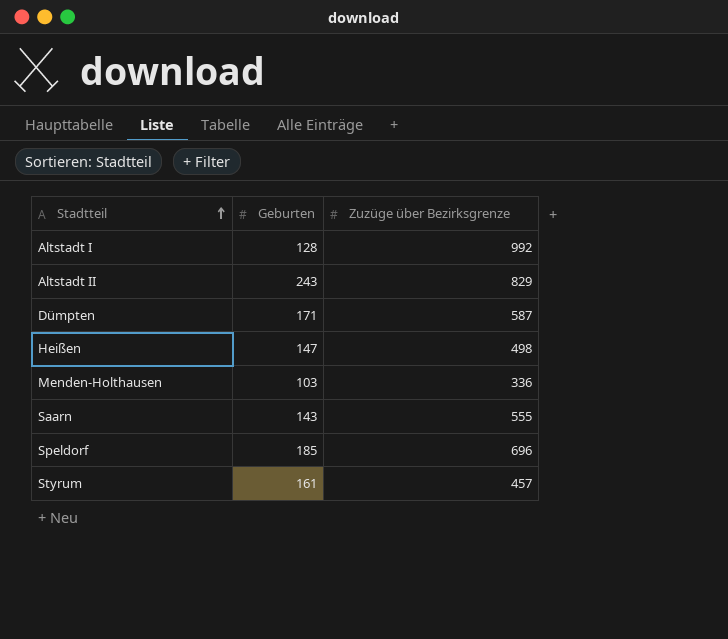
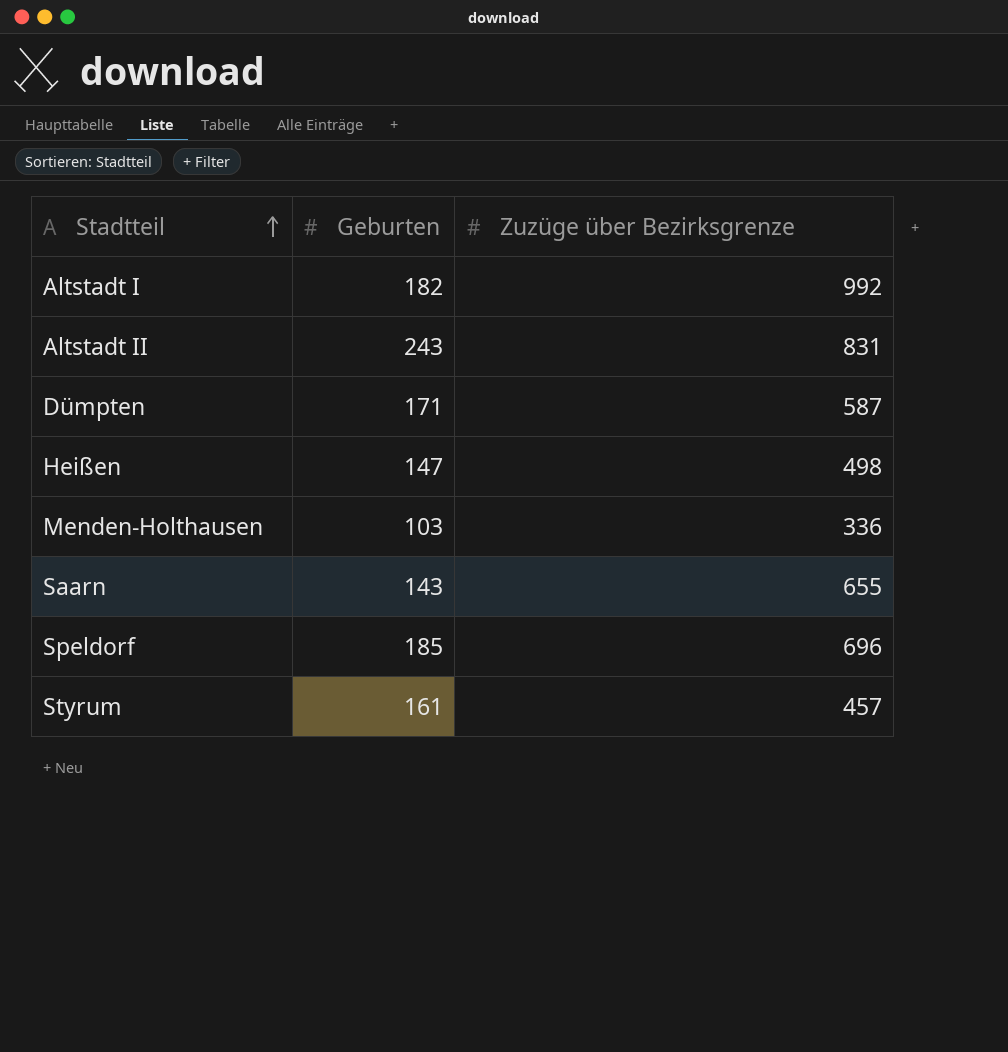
Altstadt I | Geburten: 128 -> 182
Altstadt II | Zuzüge über Bezirksgrenze: 829 -> 831
Saarn | Zuzüge über Bezirksgrenze: 555 -> 655

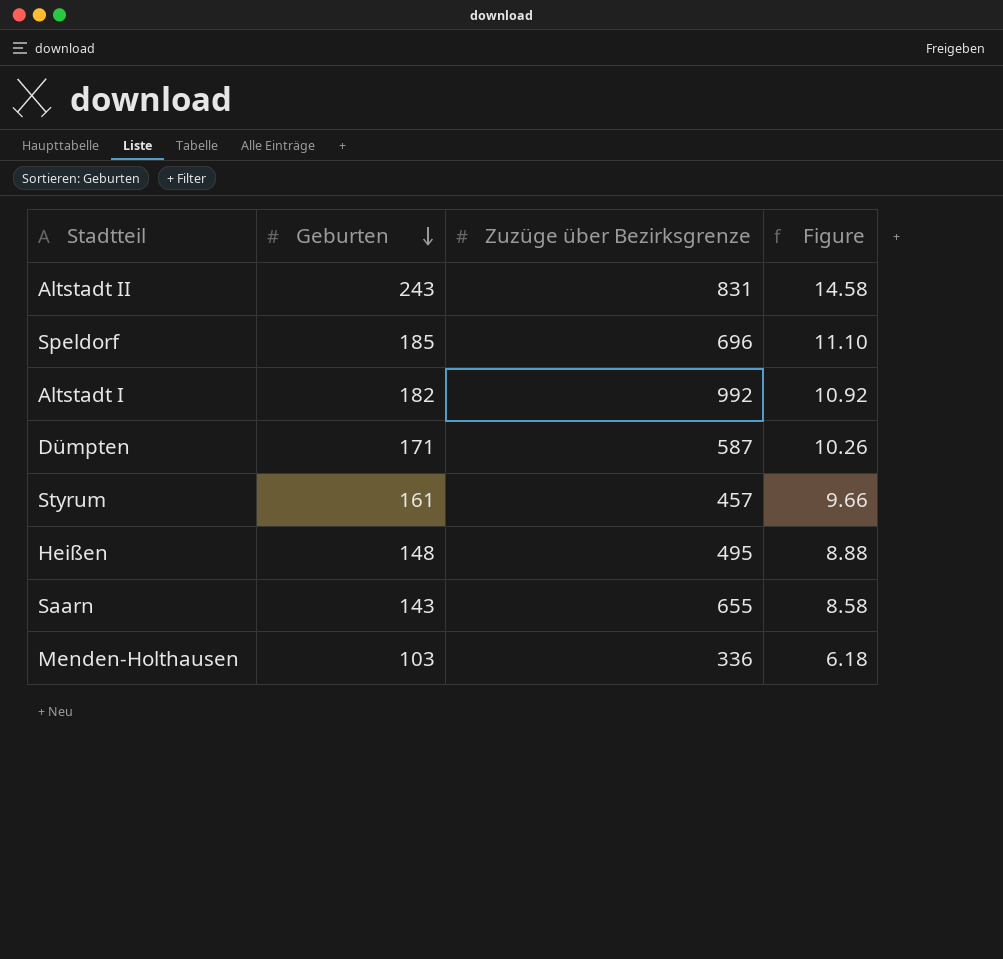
row order: Stadtteil ascending -> Geburten descending
column Figure | formula: none -> [Geburten] * 0.06
Heißen | Geburten: 147 -> 148
Heißen | Zuzüge über Bezirksgrenze: 498 -> 495

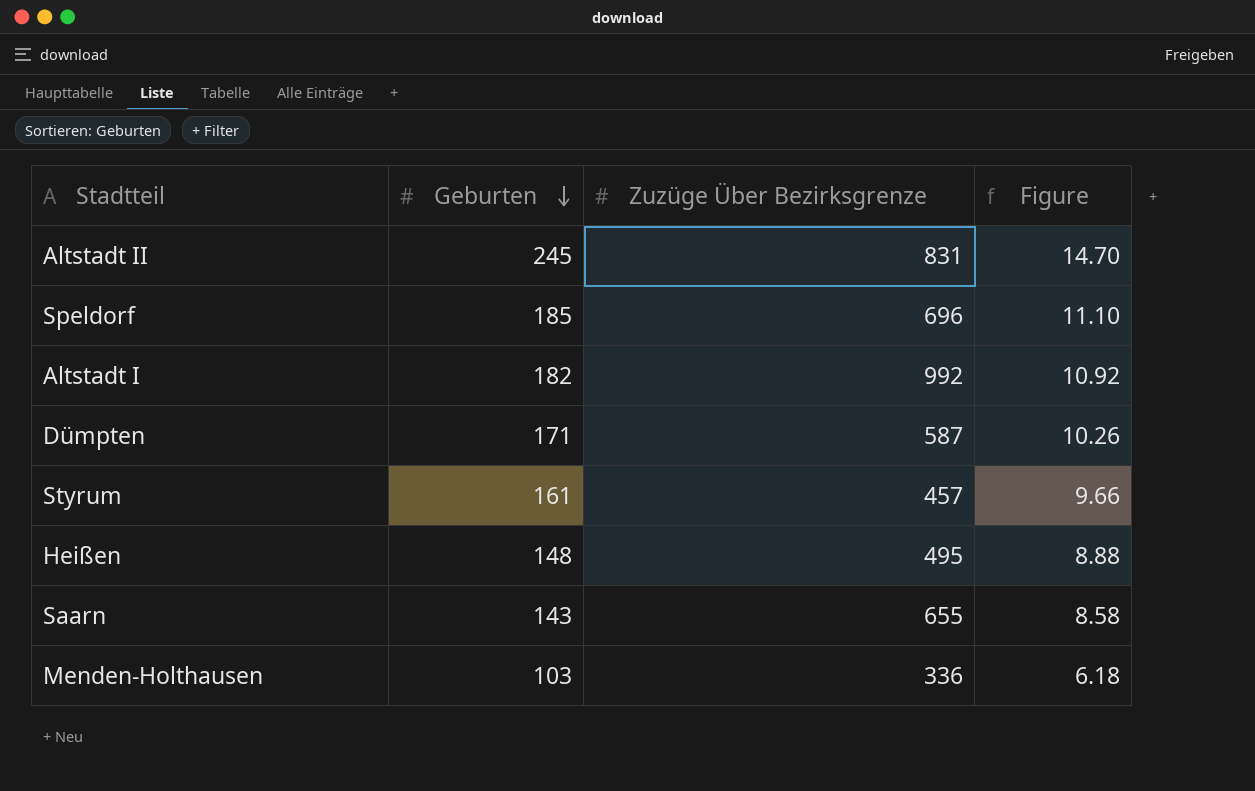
column name: Zuzüge über Bezirksgrenze -> Zuzüge Über Bezirksgrenze
Altstadt II | Geburten: 243 -> 245
Altstadt II | Figure: 14.58 -> 14.70

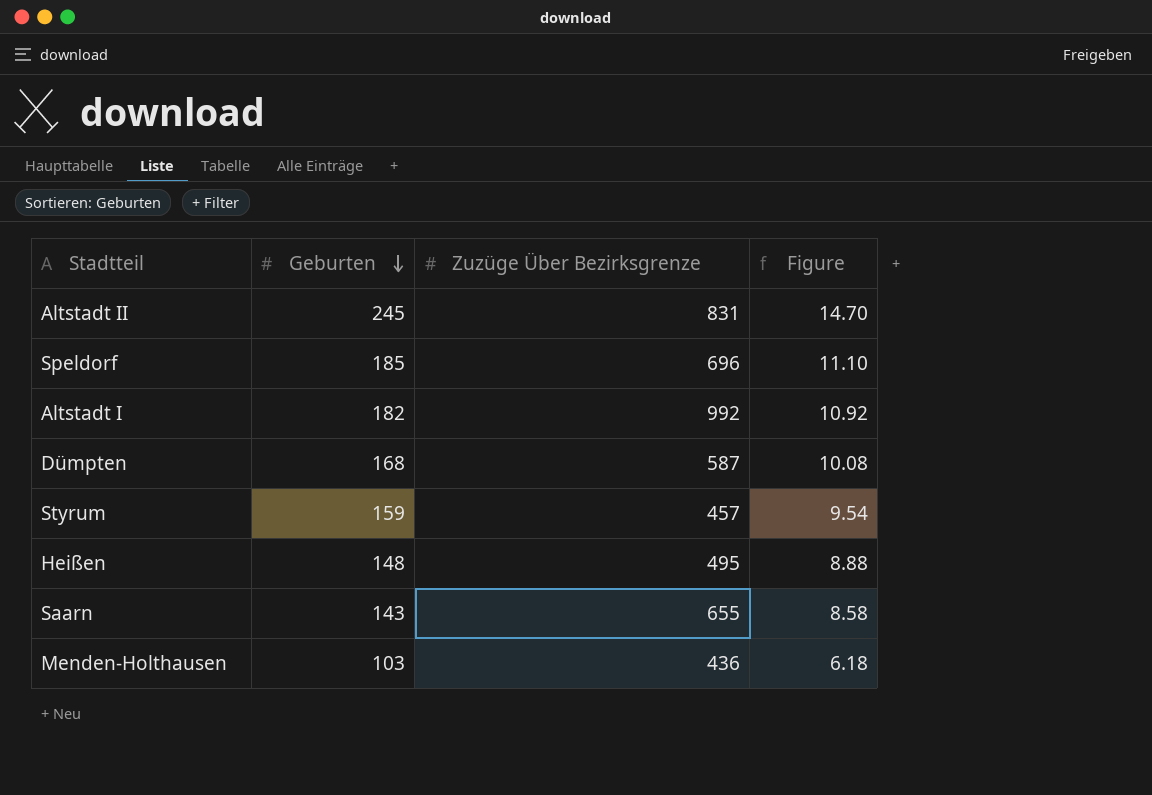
Dümpten | Geburten: 171 -> 168
Dümpten | Figure: 10.26 -> 10.08
Styrum | Geburten: 161 -> 159
Styrum | Figure: 9.66 -> 9.54
Menden-Holthausen | Zuzüge Über Bezirksgrenze: 336 -> 436

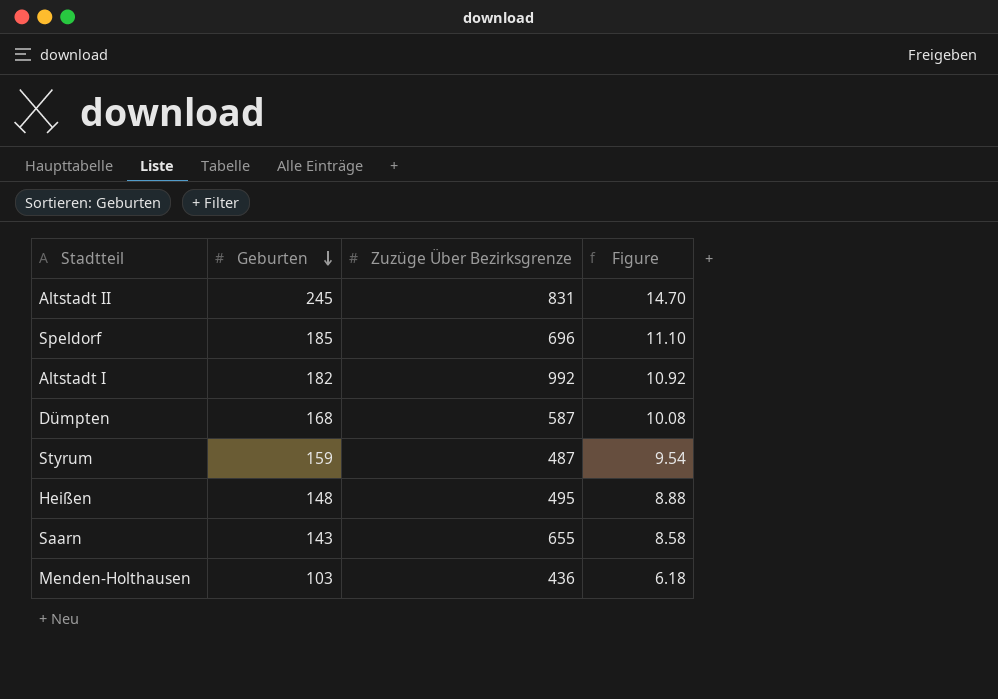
Styrum | Zuzüge Über Bezirksgrenze: 457 -> 487

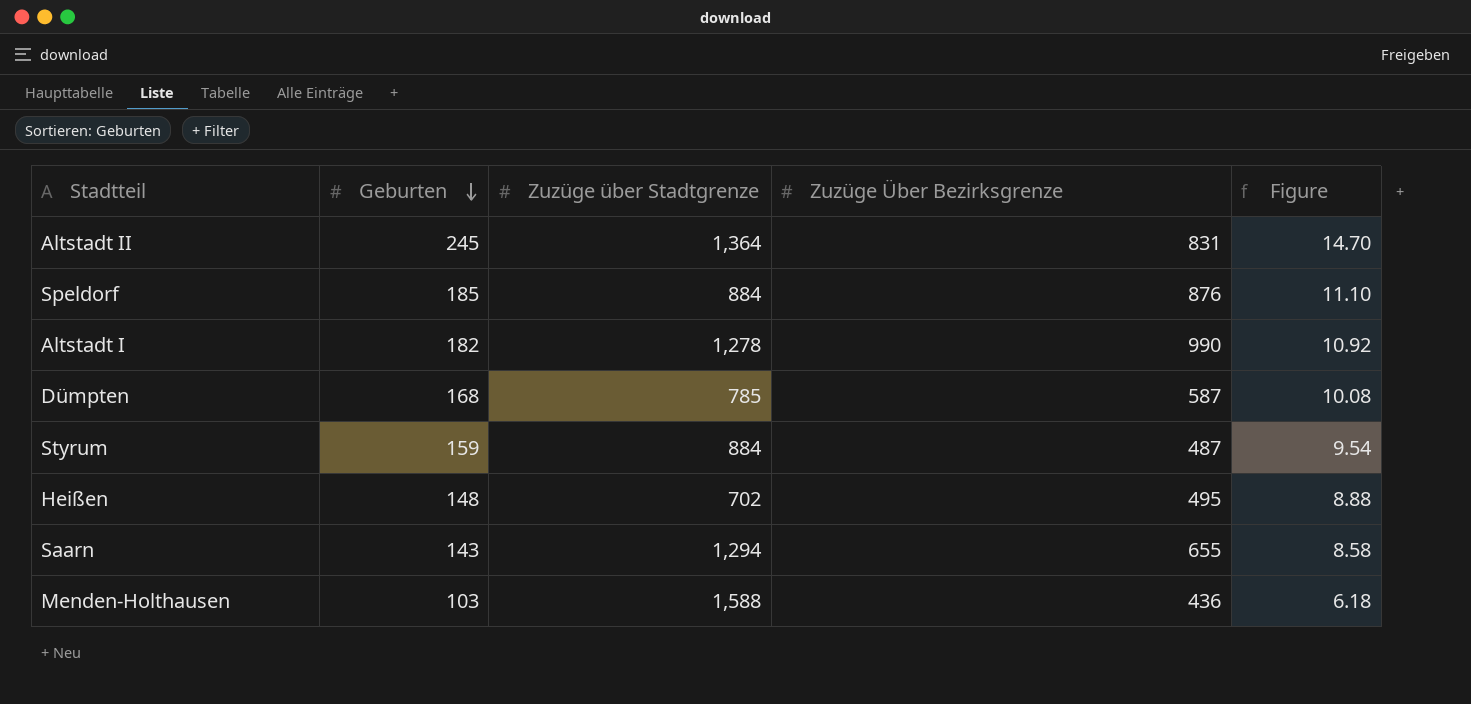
column Zuzüge über Stadtgrenze | position: none -> 3
Speldorf | Zuzüge Über Bezirksgrenze: 696 -> 876
Altstadt I | Zuzüge Über Bezirksgrenze: 992 -> 990

